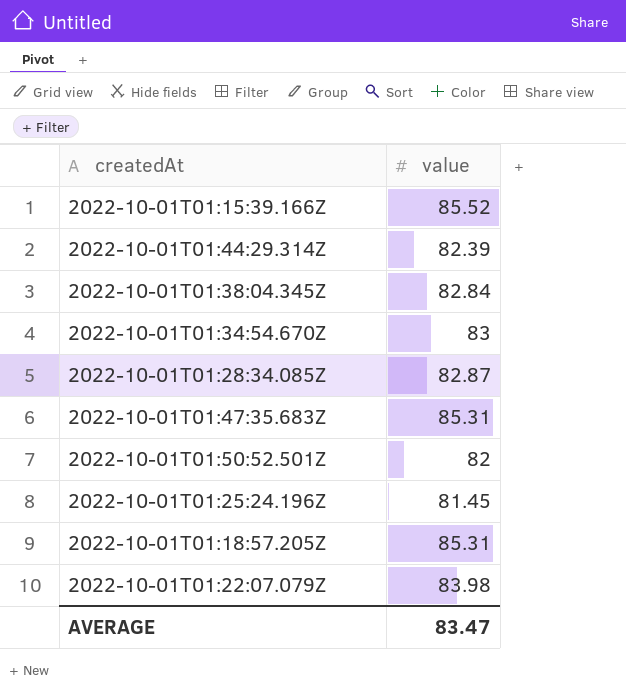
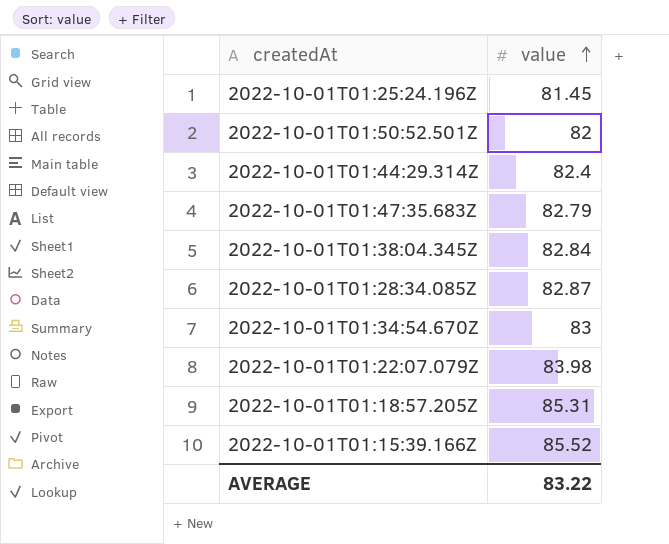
row order: none -> value ascending
2022-10-01T01:44:29.314Z | value: 82.39 -> 82.4
2022-10-01T01:47:35.683Z | value: 85.31 -> 82.79
AVERAGE | value: 83.47 -> 83.22

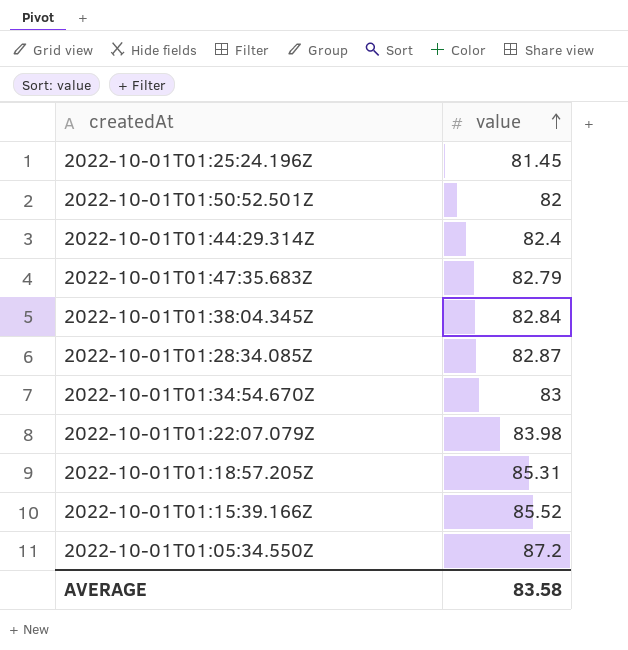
row 2022-10-01T01:05:34.550Z: none -> 87.2
AVERAGE | value: 83.22 -> 83.58

